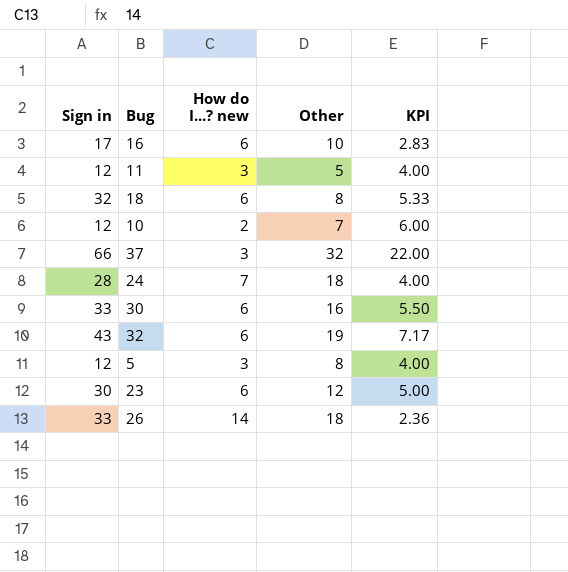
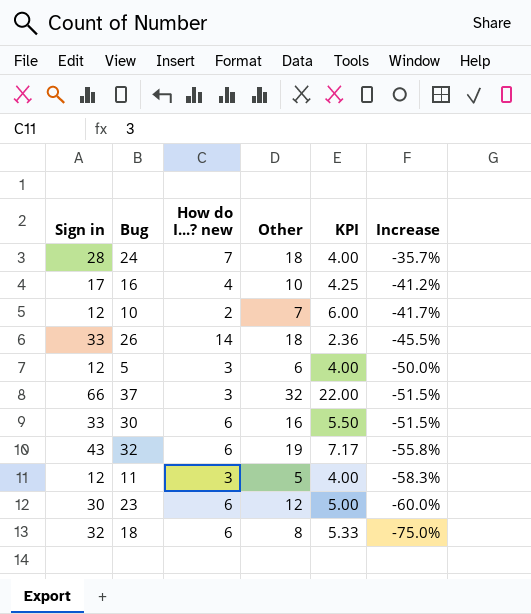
row order: none -> Increase descending
column Increase | formula: none -> ([Other] - [Sign in]) / [Sign in]
16 | How do I...? new: 6 -> 4
16 | KPI: 2.83 -> 4.25
5 | Other: 8 -> 6

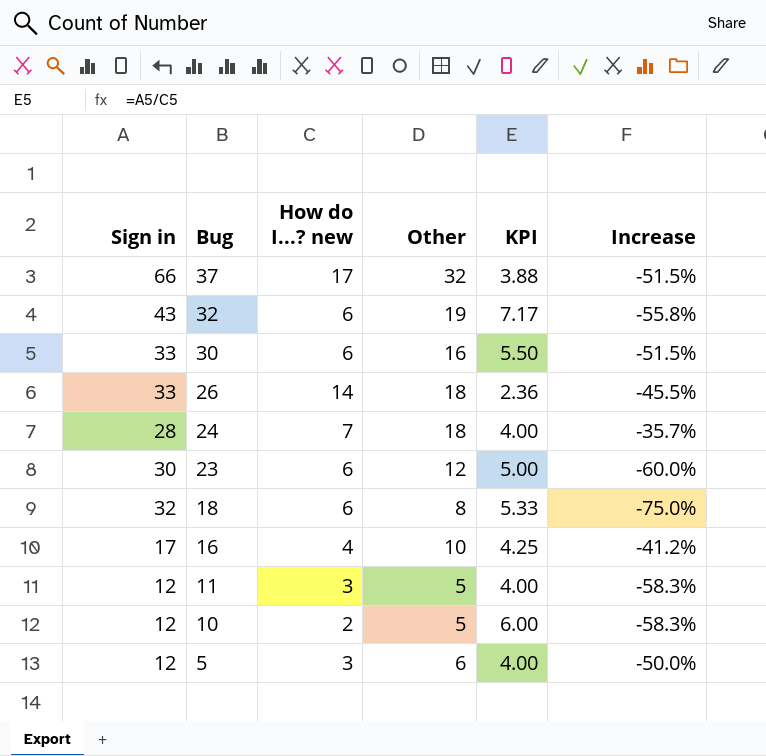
row order: Increase descending -> Bug descending
37 | How do I...? new: 3 -> 17
37 | KPI: 22.00 -> 3.88
10 | Other: 7 -> 5
10 | Increase: -41.7% -> -58.3%

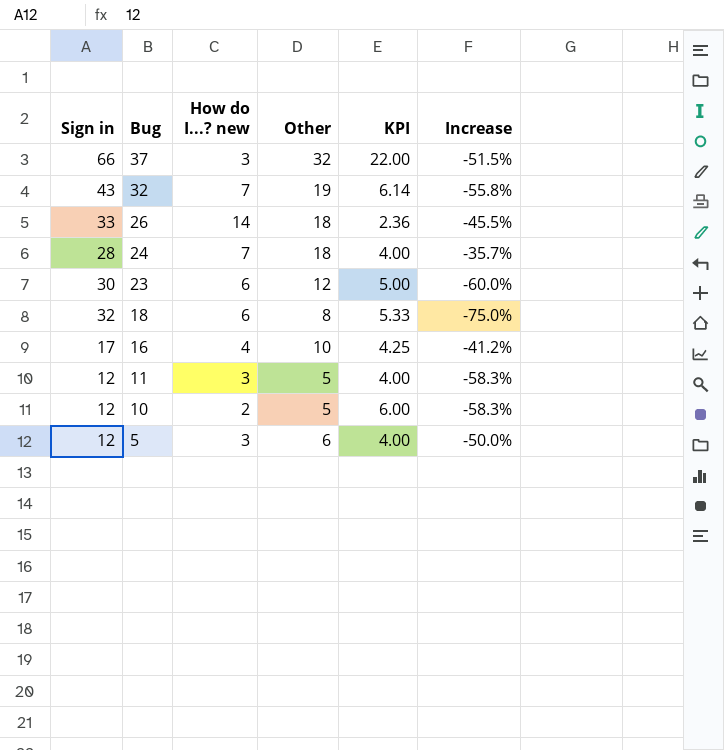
row 30: 33 | 6 | 16 | 5.50 | -51.5% -> none
37 | How do I...? new: 17 -> 3
37 | KPI: 3.88 -> 22.00
32 | How do I...? new: 6 -> 7
32 | KPI: 7.17 -> 6.14

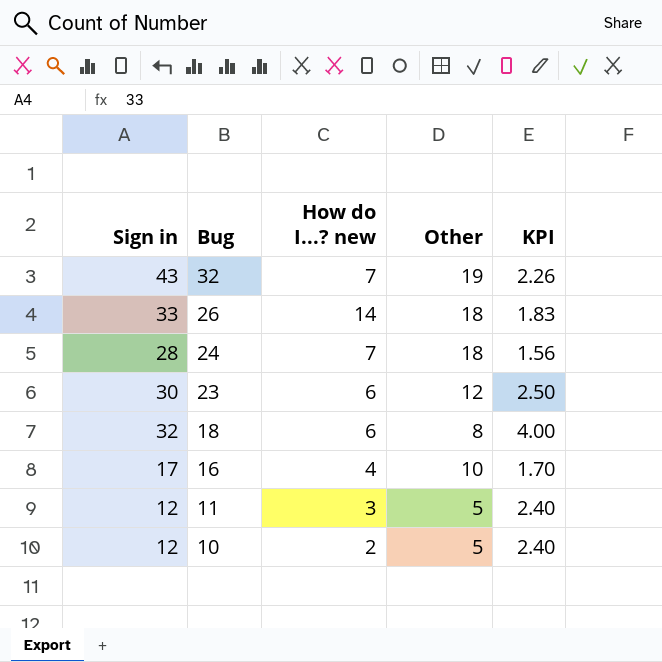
column Increase | formula: ([Other] - [Sign in]) / [Sign in] -> none
column KPI | formula: [Sign in] / [How do I...? new] -> [Sign in] / [Other]
row 37: 66 | 3 | 32 | 22.00 | -51.5% -> none
row 5: 12 | 3 | 6 | 4.00 | -50.0% -> none

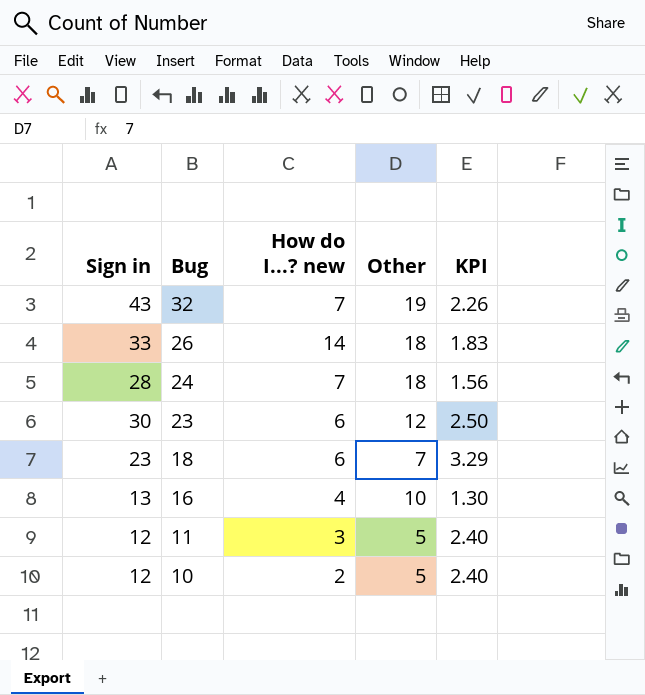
18 | Sign in: 32 -> 23
18 | Other: 8 -> 7
18 | KPI: 4.00 -> 3.29
16 | Sign in: 17 -> 13
16 | KPI: 1.70 -> 1.30

